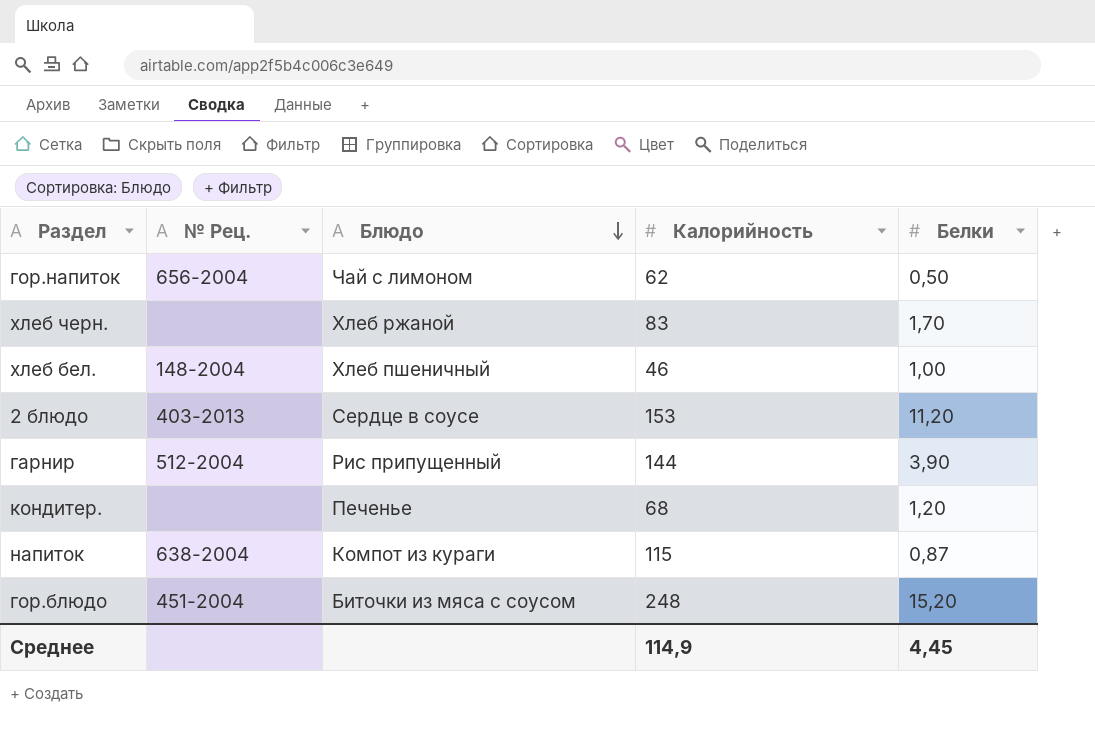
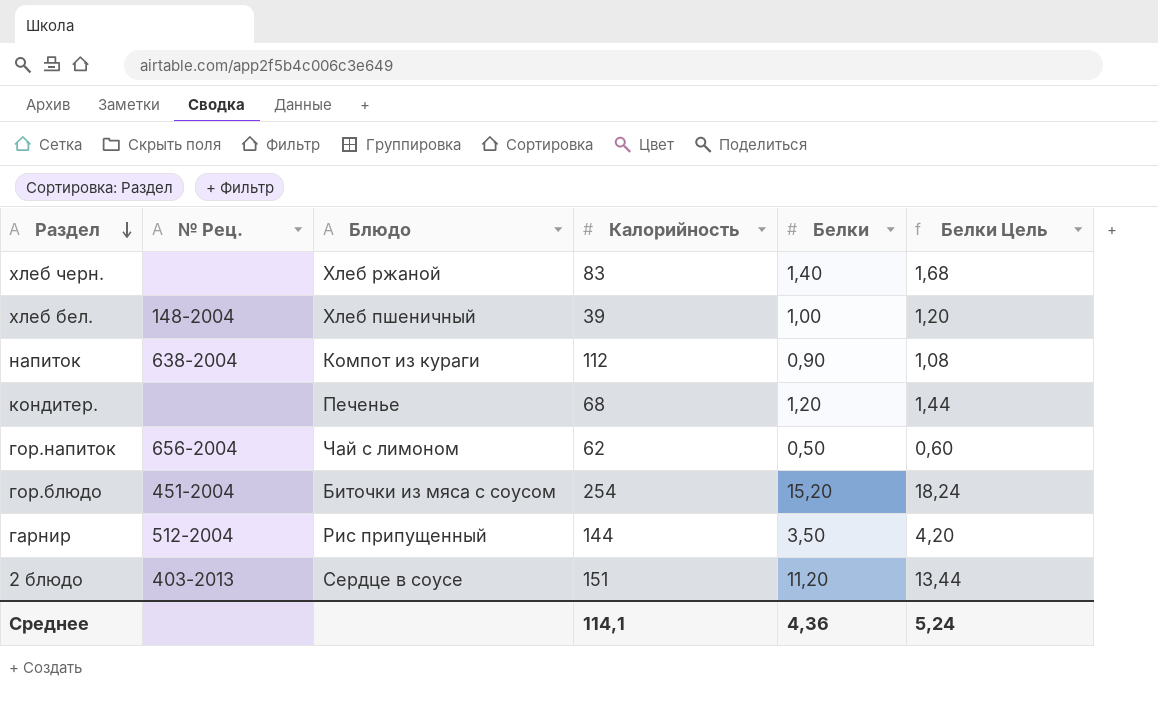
row order: Блюдо descending -> Раздел descending
column Белки Цель | formula: none -> [Белки] * 1,2
хлеб черн. | Белки: 1,70 -> 1,40
хлеб бел. | Калорийность: 46 -> 39
напиток | Калорийность: 115 -> 112
напиток | Белки: 0,87 -> 0,90
гор.блюдо | Калорийность: 248 -> 254
гарнир | Белки: 3,90 -> 3,50
2 блюдо | Калорийность: 153 -> 151
Среднее | Калорийность: 114,9 -> 114,1
Среднее | Белки: 4,45 -> 4,36

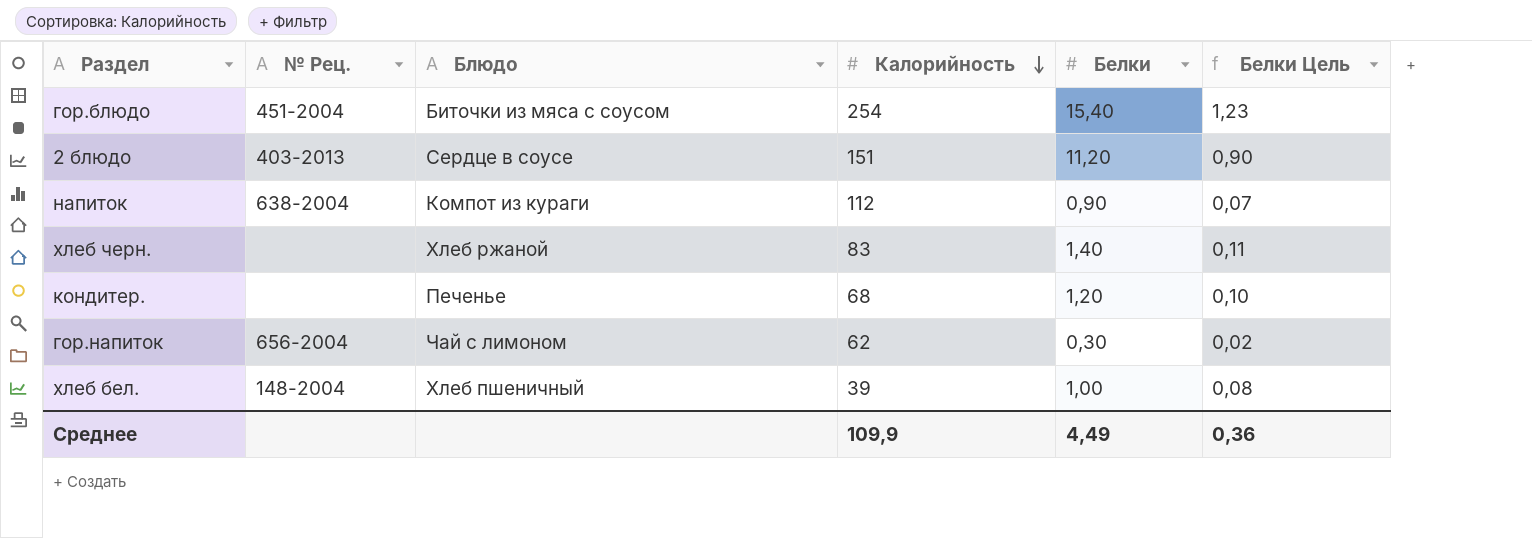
row order: Раздел descending -> Калорийность descending
column Белки Цель | formula: [Белки] * 1,2 -> [Белки] * 0,08
row гарнир: 512-2004 | Рис припущенный | 144 | 3,50 | 4,20 -> none
гор.блюдо | Белки: 15,20 -> 15,40
гор.напиток | Белки: 0,50 -> 0,30
Среднее | Калорийность: 114,1 -> 109,9
Среднее | Белки: 4,36 -> 4,49
Среднее | Белки Цель: 5,24 -> 0,36

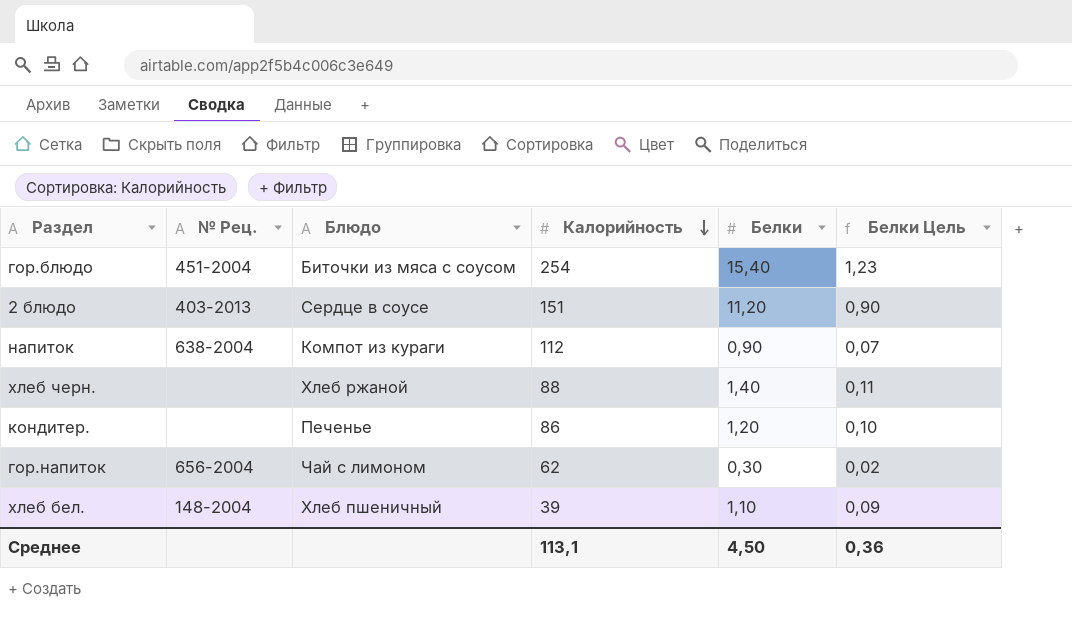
хлеб черн. | Калорийность: 83 -> 88
кондитер. | Калорийность: 68 -> 86
хлеб бел. | Белки: 1,00 -> 1,10
хлеб бел. | Белки Цель: 0,08 -> 0,09
Среднее | Калорийность: 109,9 -> 113,1
Среднее | Белки: 4,49 -> 4,50

